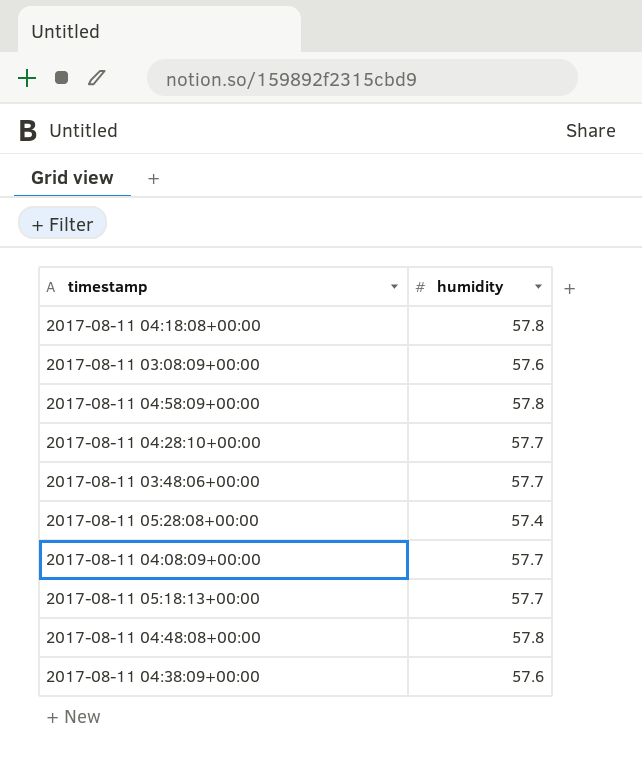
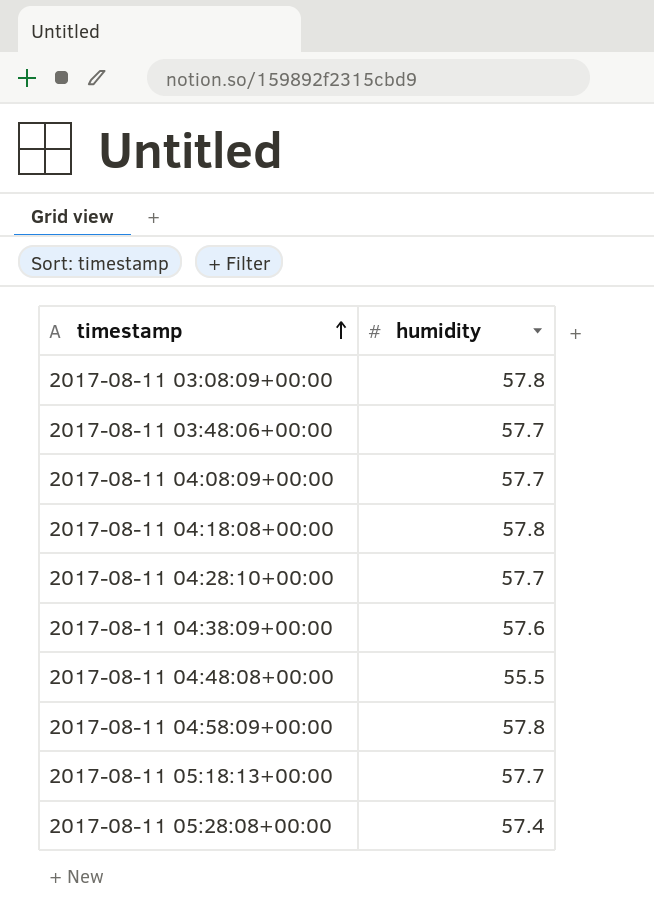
row order: none -> timestamp ascending
2017-08-11 03:08:09+00:00 | humidity: 57.6 -> 57.8
2017-08-11 04:48:08+00:00 | humidity: 57.8 -> 55.5

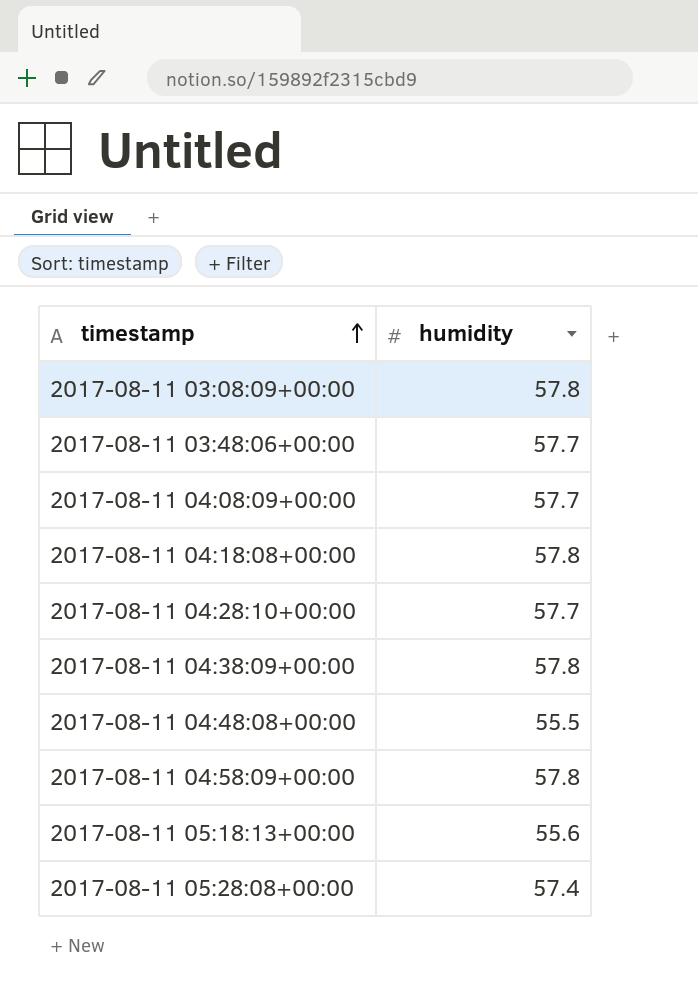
2017-08-11 04:38:09+00:00 | humidity: 57.6 -> 57.8
2017-08-11 05:18:13+00:00 | humidity: 57.7 -> 55.6

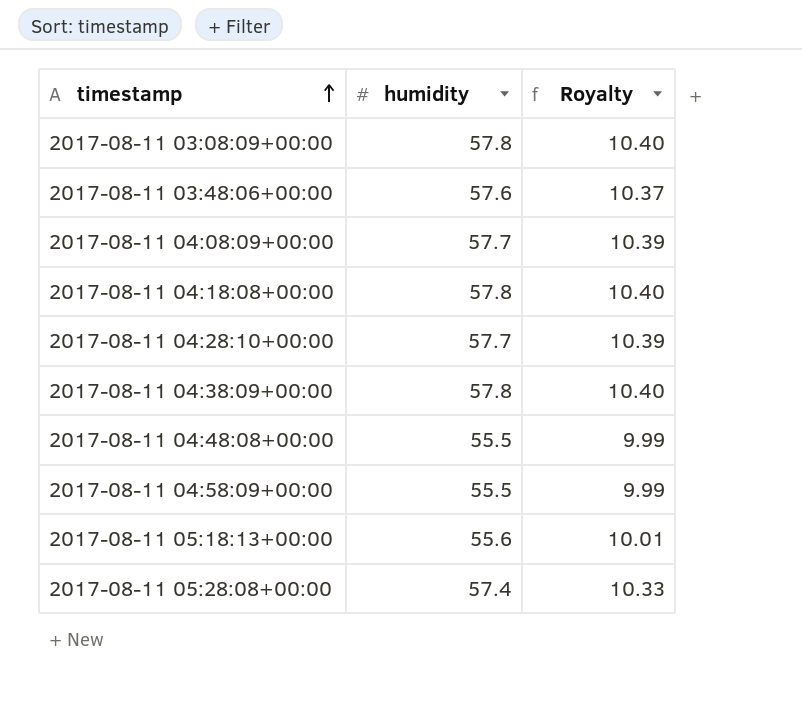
column Royalty | formula: none -> [humidity] * 0.18
2017-08-11 03:48:06+00:00 | humidity: 57.7 -> 57.6
2017-08-11 04:58:09+00:00 | humidity: 57.8 -> 55.5

